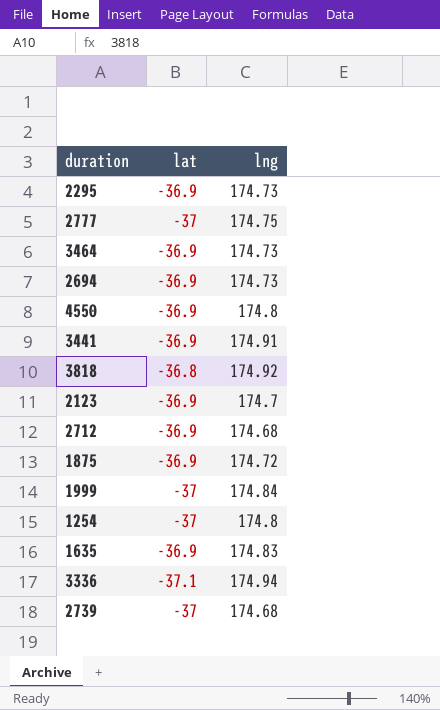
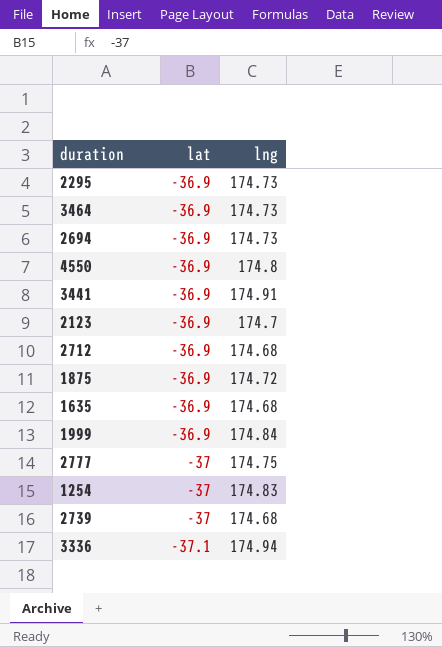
row order: none -> lat descending
row 3818: -36.8 | 174.92 -> none
1635 | lng: 174.83 -> 174.68
1999 | lat: -37 -> -36.9
1254 | lng: 174.8 -> 174.83

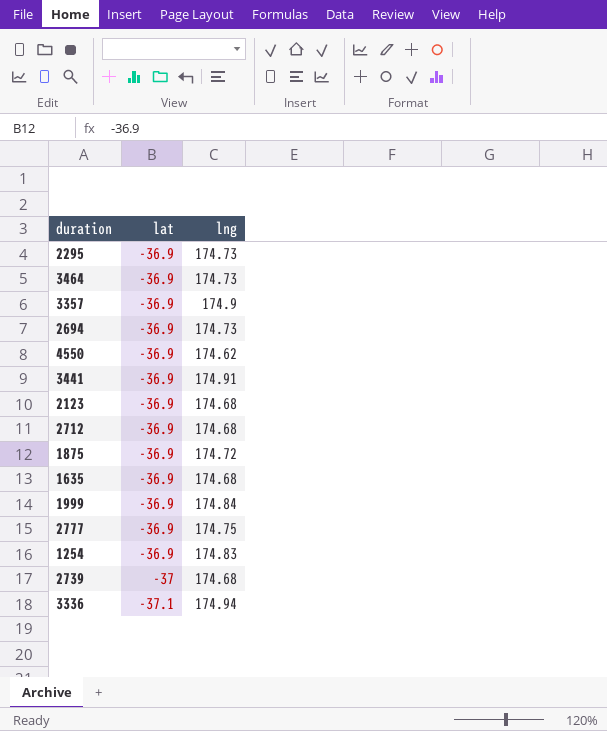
row 3357: none -> -36.9 | 174.9
4550 | lng: 174.8 -> 174.62
2123 | lng: 174.7 -> 174.68
2777 | lat: -37 -> -36.9
1254 | lat: -37 -> -36.9

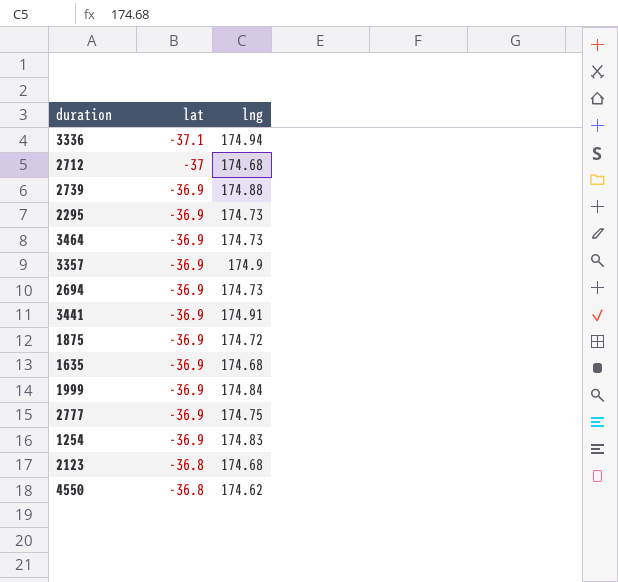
row order: lat descending -> lat ascending
2712 | lat: -36.9 -> -37
2739 | lat: -37 -> -36.9
2739 | lng: 174.68 -> 174.88
2123 | lat: -36.9 -> -36.8
4550 | lat: -36.9 -> -36.8

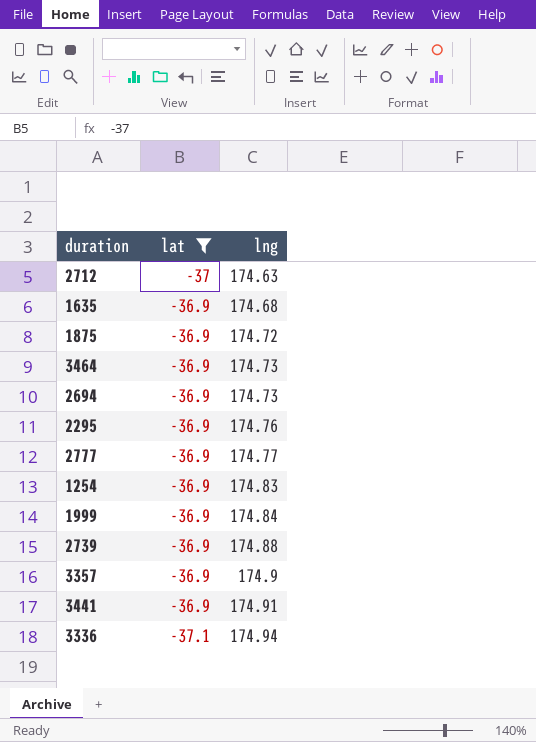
filter: none -> lat != -36.8
row order: lat ascending -> lng ascending
2712 | lng: 174.68 -> 174.63
2295 | lng: 174.73 -> 174.76
2777 | lng: 174.75 -> 174.77

